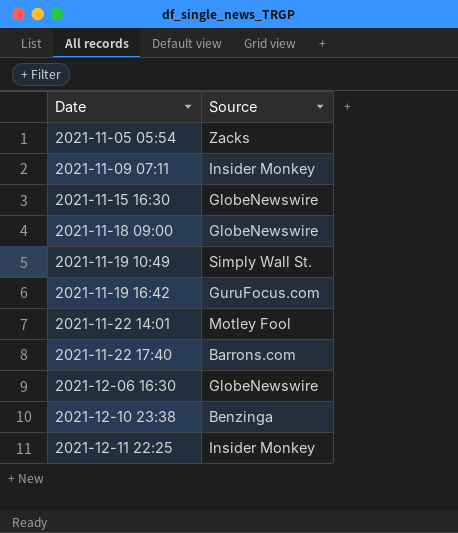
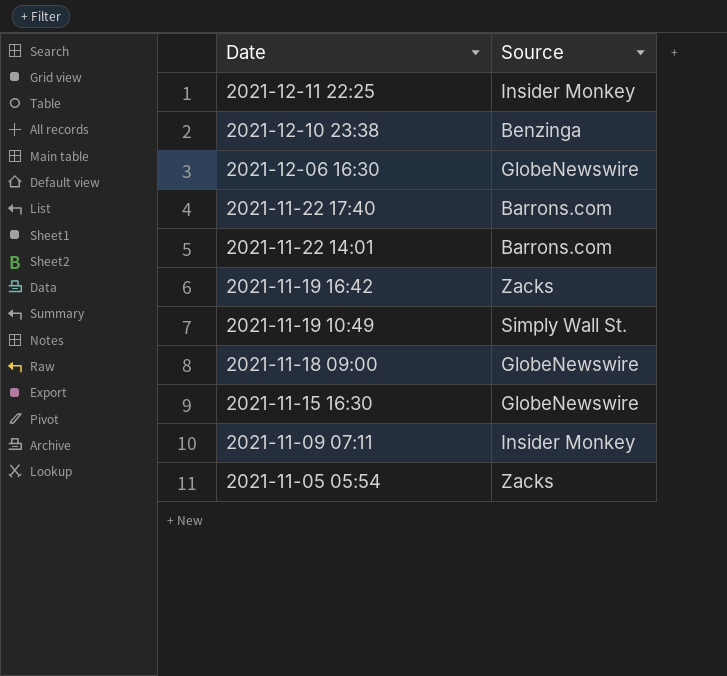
row order: Date ascending -> Date descending
2021-11-22 14:01 | Source: Motley Fool -> Barrons.com
2021-11-19 16:42 | Source: GuruFocus.com -> Zacks

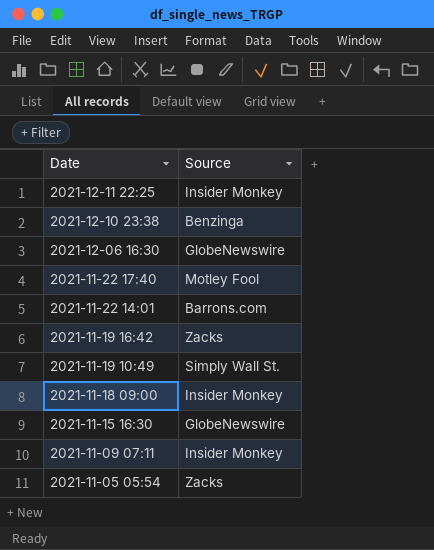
2021-11-22 17:40 | Source: Barrons.com -> Motley Fool
2021-11-18 09:00 | Source: GlobeNewswire -> Insider Monkey

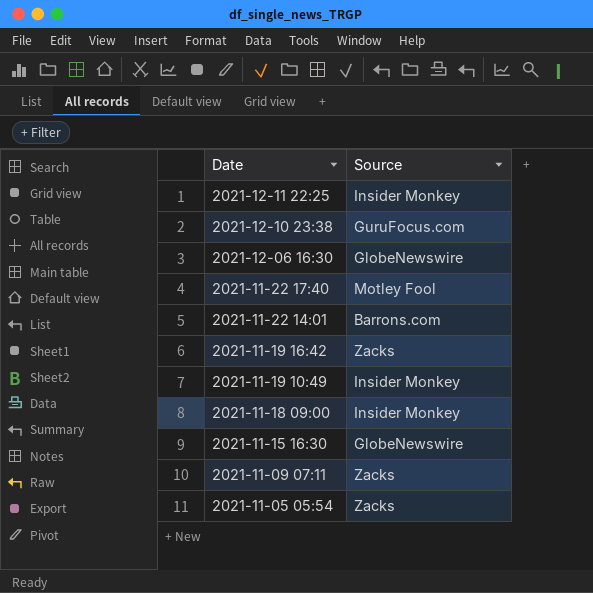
2021-12-10 23:38 | Source: Benzinga -> GuruFocus.com
2021-11-19 10:49 | Source: Simply Wall St. -> Insider Monkey
2021-11-09 07:11 | Source: Insider Monkey -> Zacks

